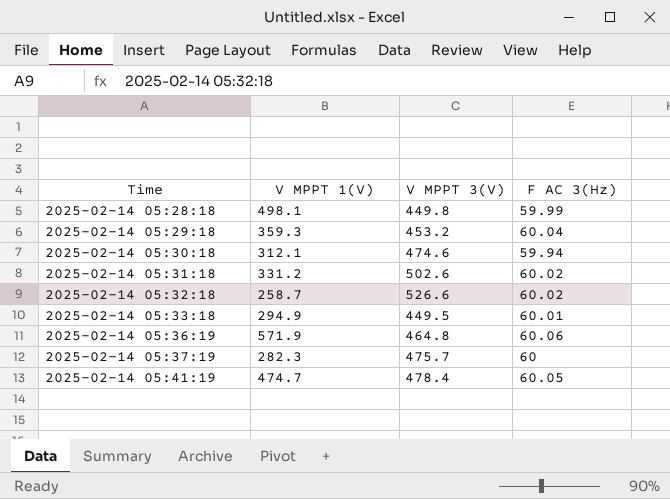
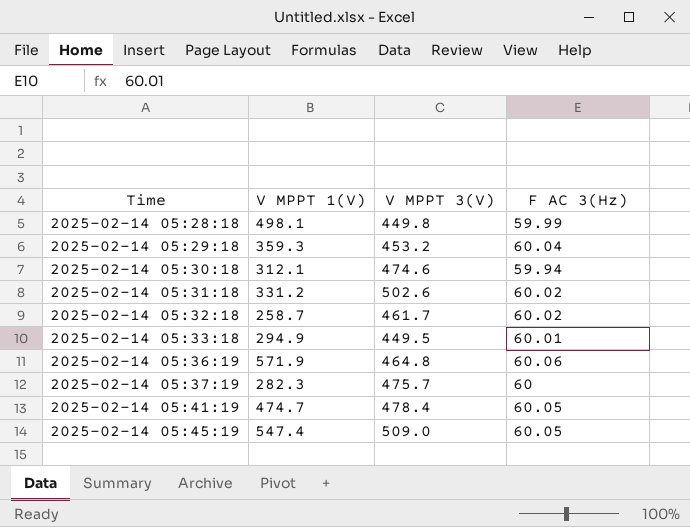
2025-02-14 05:32:18 | V MPPT 3(V): 526.6 -> 461.7
row 2025-02-14 05:45:19: none -> 547.4 | 509.0 | 60.05

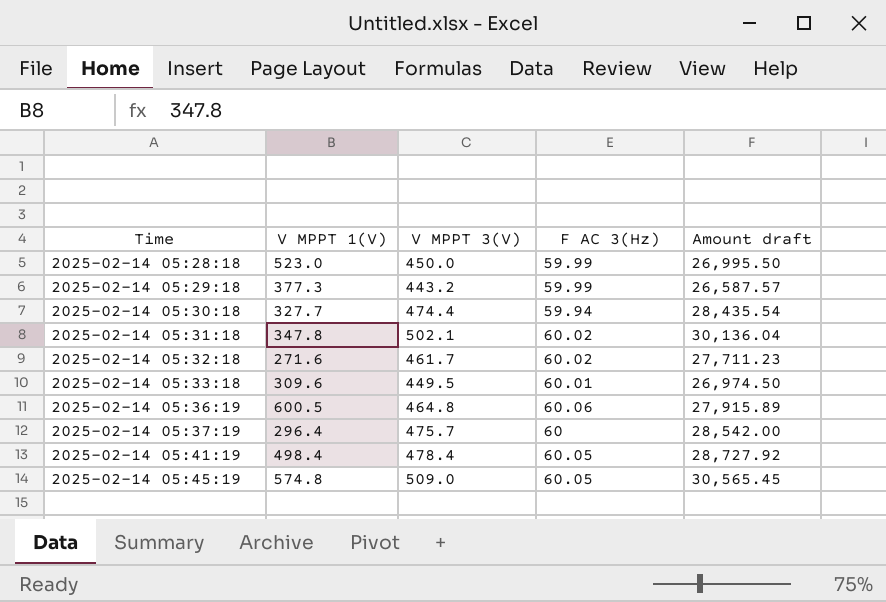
column Amount draft | formula: none -> [V MPPT 3(V)] * [F AC 3(Hz)]
2025-02-14 05:28:18 | V MPPT 1(V): 498.1 -> 523.0
2025-02-14 05:28:18 | V MPPT 3(V): 449.8 -> 450.0
2025-02-14 05:29:18 | V MPPT 1(V): 359.3 -> 377.3
2025-02-14 05:29:18 | V MPPT 3(V): 453.2 -> 443.2
2025-02-14 05:29:18 | F AC 3(Hz): 60.04 -> 59.99
2025-02-14 05:30:18 | V MPPT 1(V): 312.1 -> 327.7
2025-02-14 05:30:18 | V MPPT 3(V): 474.6 -> 474.4
2025-02-14 05:31:18 | V MPPT 1(V): 331.2 -> 347.8
2025-02-14 05:31:18 | V MPPT 3(V): 502.6 -> 502.1
2025-02-14 05:32:18 | V MPPT 1(V): 258.7 -> 271.6
2025-02-14 05:33:18 | V MPPT 1(V): 294.9 -> 309.6
2025-02-14 05:36:19 | V MPPT 1(V): 571.9 -> 600.5
2025-02-14 05:37:19 | V MPPT 1(V): 282.3 -> 296.4
2025-02-14 05:41:19 | V MPPT 1(V): 474.7 -> 498.4
2025-02-14 05:45:19 | V MPPT 1(V): 547.4 -> 574.8

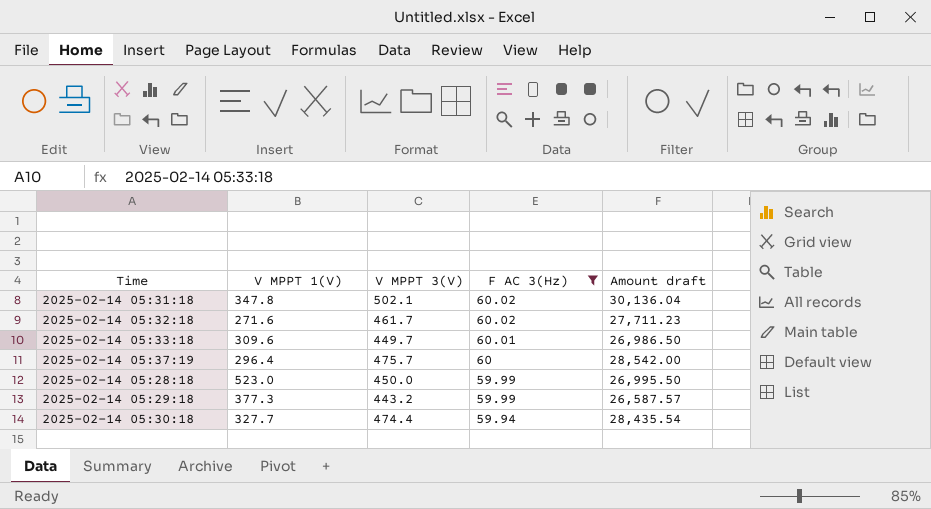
filter: none -> F AC 3(Hz) <= 60.02
row order: Time ascending -> F AC 3(Hz) descending
2025-02-14 05:33:18 | V MPPT 3(V): 449.5 -> 449.7
2025-02-14 05:33:18 | Amount draft: 26,974.50 -> 26,986.50

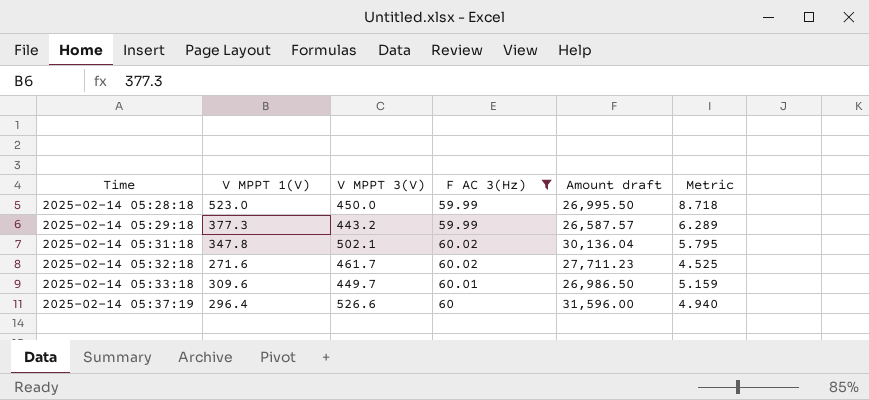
row order: F AC 3(Hz) descending -> Time ascending
column Metric | formula: none -> [V MPPT 1(V)] / [F AC 3(Hz)]
row 2025-02-14 05:30:18: 327.7 | 474.4 | 59.94 | 28,435.54 -> none
2025-02-14 05:37:19 | V MPPT 3(V): 475.7 -> 526.6
2025-02-14 05:37:19 | Amount draft: 28,542.00 -> 31,596.00

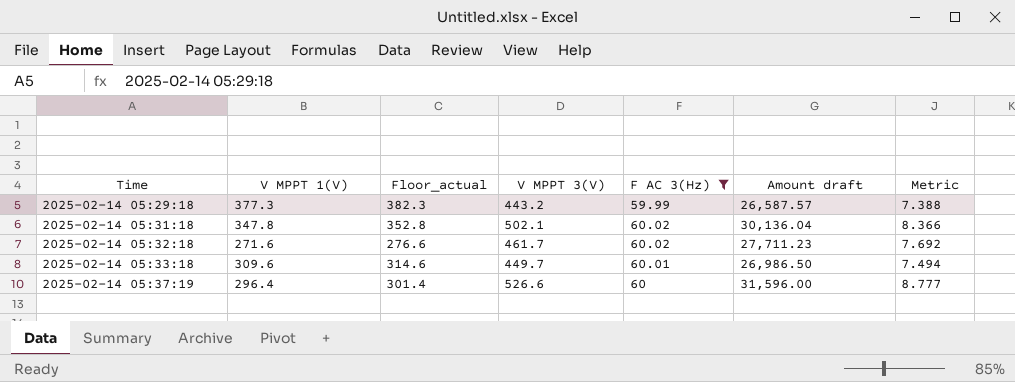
column Floor_actual | formula: none -> [V MPPT 1(V)] + 5
column Metric | formula: [V MPPT 1(V)] / [F AC 3(Hz)] -> [V MPPT 3(V)] / [F AC 3(Hz)]
row 2025-02-14 05:28:18: 523.0 | 450.0 | 59.99 | 26,995.50 | 8.718 -> none

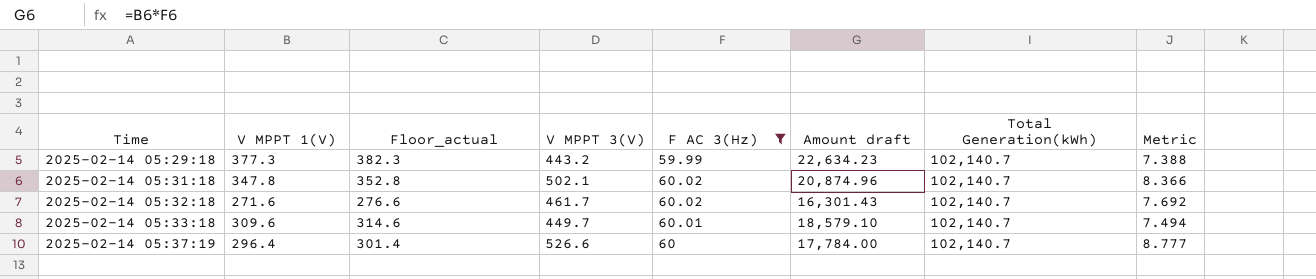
column Amount draft | formula: [V MPPT 3(V)] * [F AC 3(Hz)] -> [V MPPT 1(V)] * [F AC 3(Hz)]
column Total Generation(kWh) | position: none -> 7

